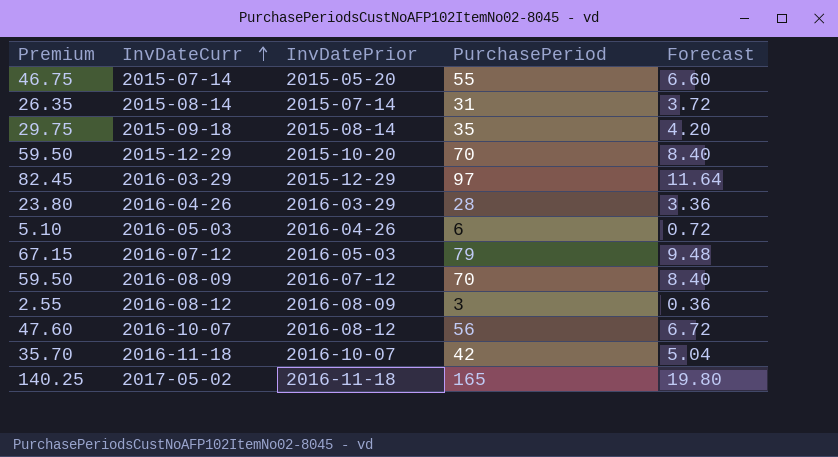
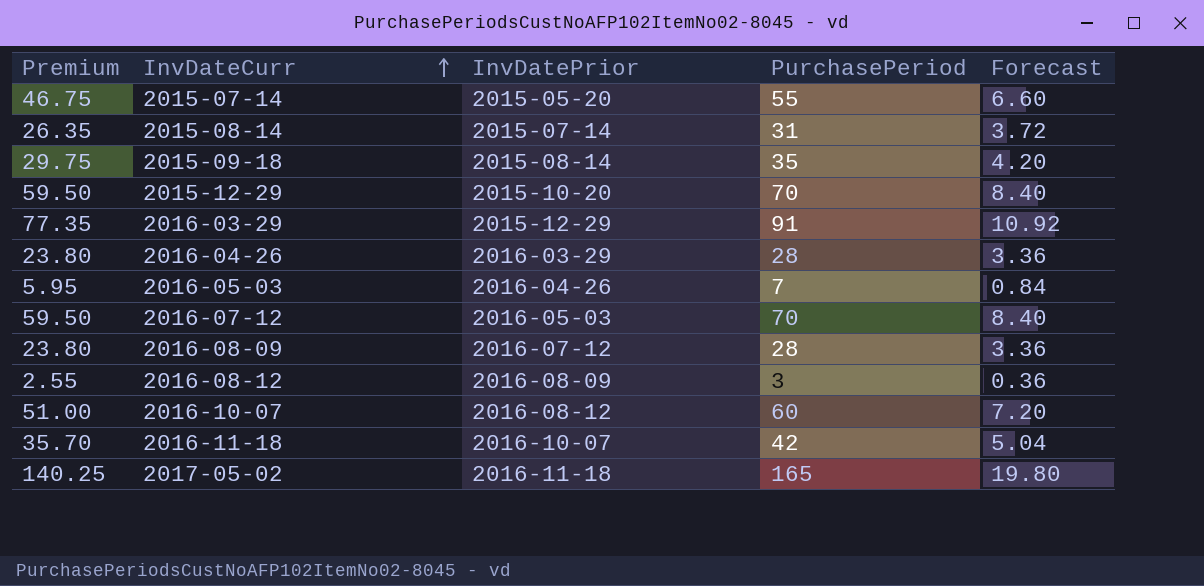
2016-03-29 | Premium: 82.45 -> 77.35
2016-03-29 | PurchasePeriod: 97 -> 91
2016-03-29 | Forecast: 11.64 -> 10.92
2016-05-03 | Premium: 5.10 -> 5.95
2016-05-03 | PurchasePeriod: 6 -> 7
2016-05-03 | Forecast: 0.72 -> 0.84
2016-07-12 | Premium: 67.15 -> 59.50
2016-07-12 | PurchasePeriod: 79 -> 70
2016-07-12 | Forecast: 9.48 -> 8.40
2016-08-09 | Premium: 59.50 -> 23.80
2016-08-09 | PurchasePeriod: 70 -> 28
2016-08-09 | Forecast: 8.40 -> 3.36
2016-10-07 | Premium: 47.60 -> 51.00
2016-10-07 | PurchasePeriod: 56 -> 60
2016-10-07 | Forecast: 6.72 -> 7.20

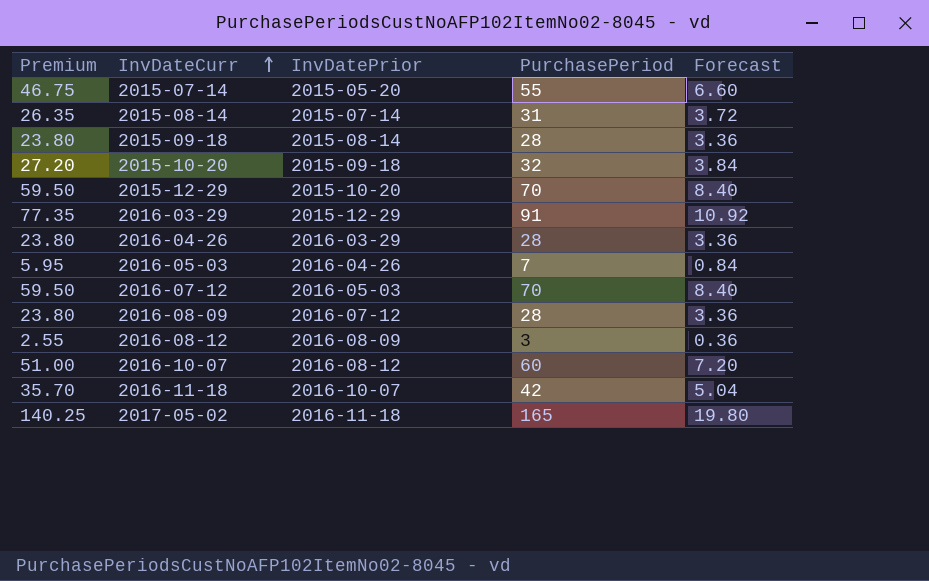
2015-09-18 | Premium: 29.75 -> 23.80
2015-09-18 | PurchasePeriod: 35 -> 28
2015-09-18 | Forecast: 4.20 -> 3.36
row 2015-10-20: none -> 27.20 | 2015-09-18 | 32 | 3.84

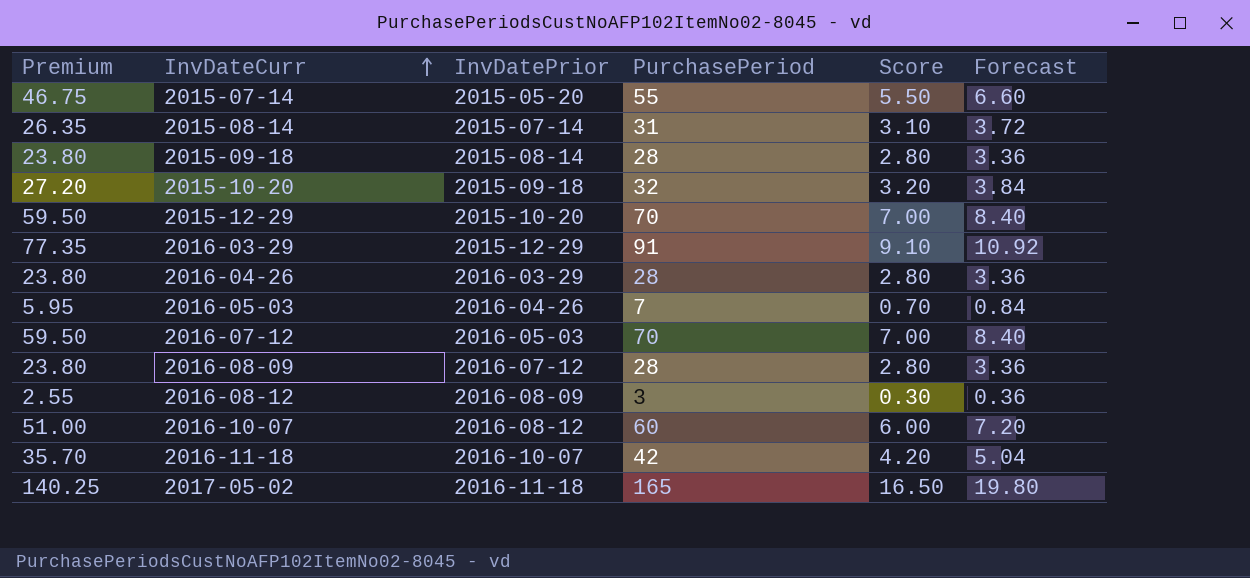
column Score | formula: none -> [PurchasePeriod] * 0.1

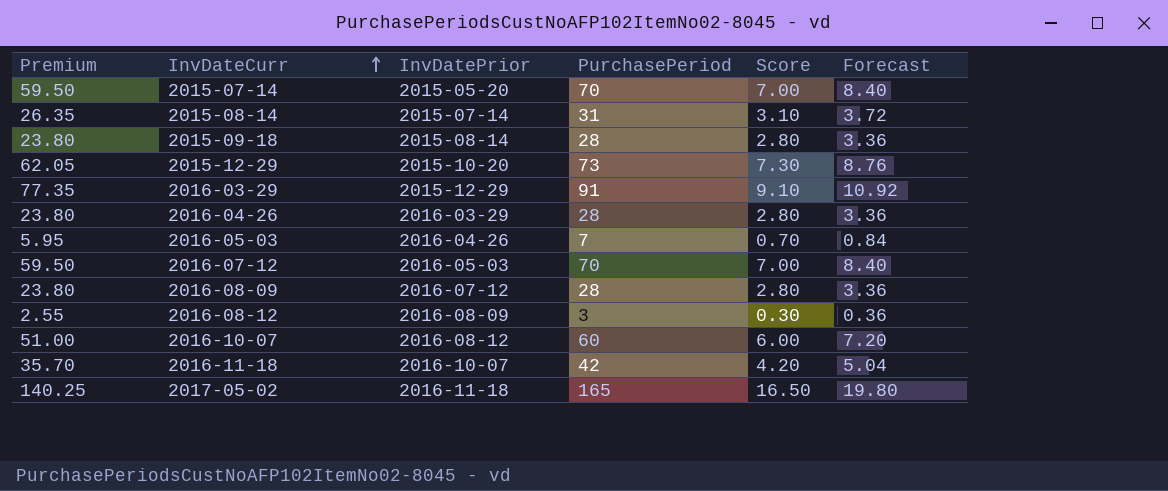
row 2015-10-20: 27.20 | 2015-09-18 | 32 | 3.20 | 3.84 -> none
2015-07-14 | Premium: 46.75 -> 59.50
2015-07-14 | PurchasePeriod: 55 -> 70
2015-07-14 | Score: 5.50 -> 7.00
2015-07-14 | Forecast: 6.60 -> 8.40
2015-12-29 | Premium: 59.50 -> 62.05
2015-12-29 | PurchasePeriod: 70 -> 73
2015-12-29 | Score: 7.00 -> 7.30
2015-12-29 | Forecast: 8.40 -> 8.76

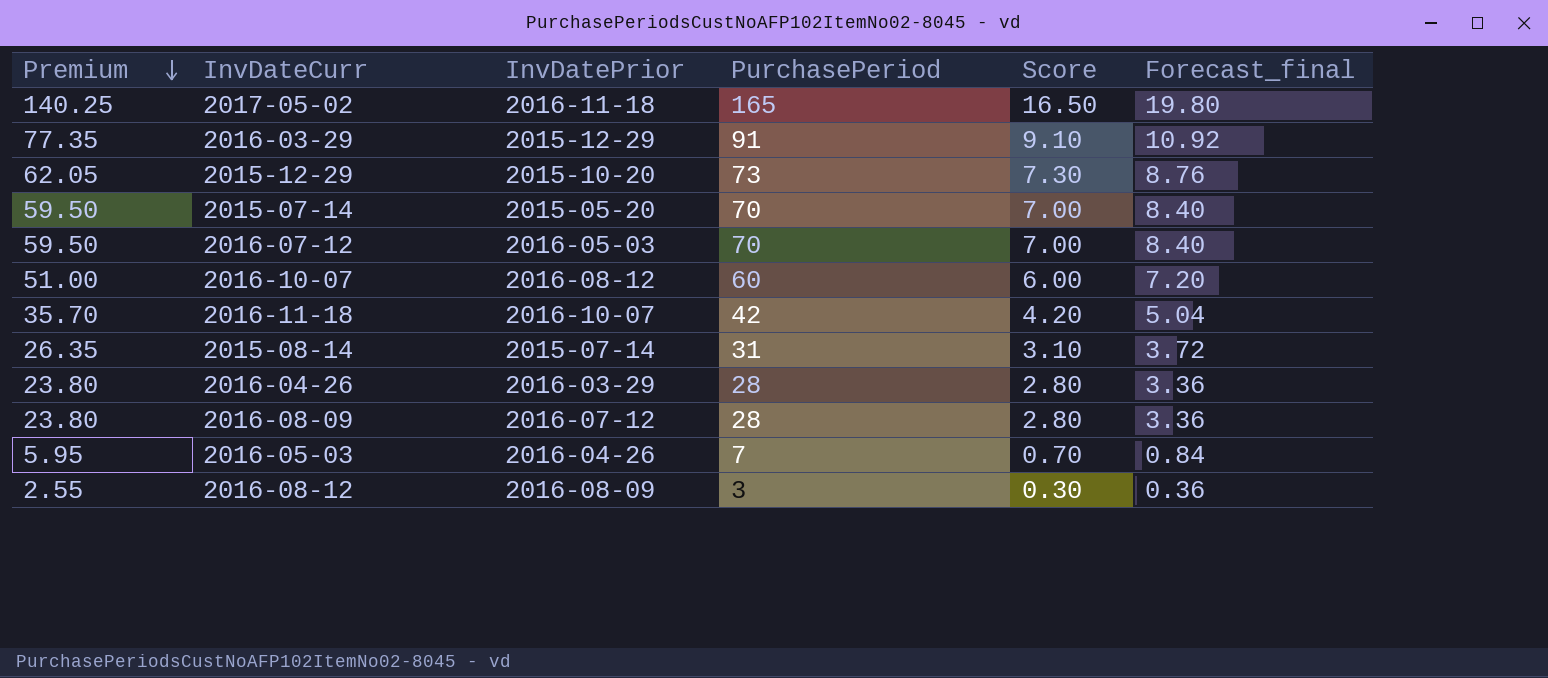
row order: InvDateCurr ascending -> Premium descending
column name: Forecast -> Forecast_final
row 2015-09-18: 23.80 | 2015-08-14 | 28 | 2.80 | 3.36 -> none

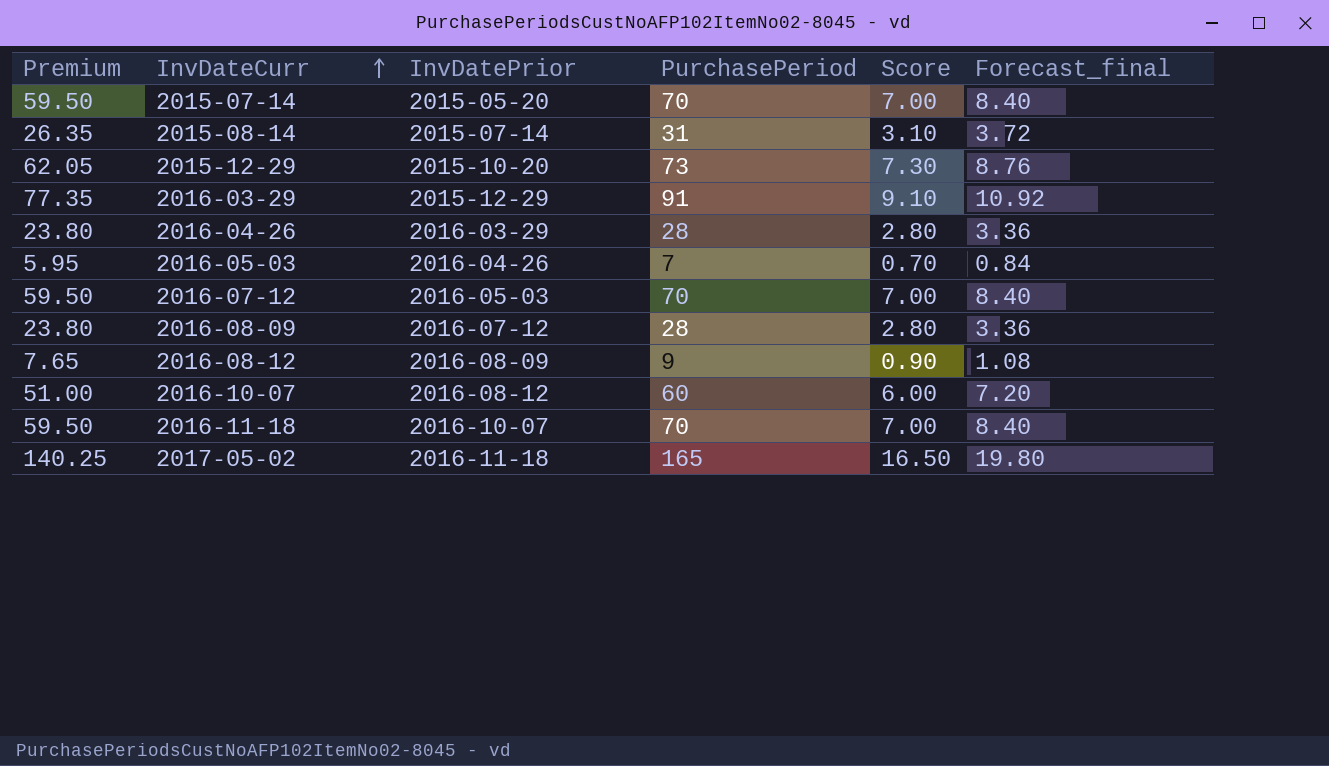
row order: Premium descending -> InvDateCurr ascending
2016-08-12 | Premium: 2.55 -> 7.65
2016-08-12 | PurchasePeriod: 3 -> 9
2016-08-12 | Score: 0.30 -> 0.90
2016-08-12 | Forecast_final: 0.36 -> 1.08
2016-11-18 | Premium: 35.70 -> 59.50
2016-11-18 | PurchasePeriod: 42 -> 70
2016-11-18 | Score: 4.20 -> 7.00
2016-11-18 | Forecast_final: 5.04 -> 8.40

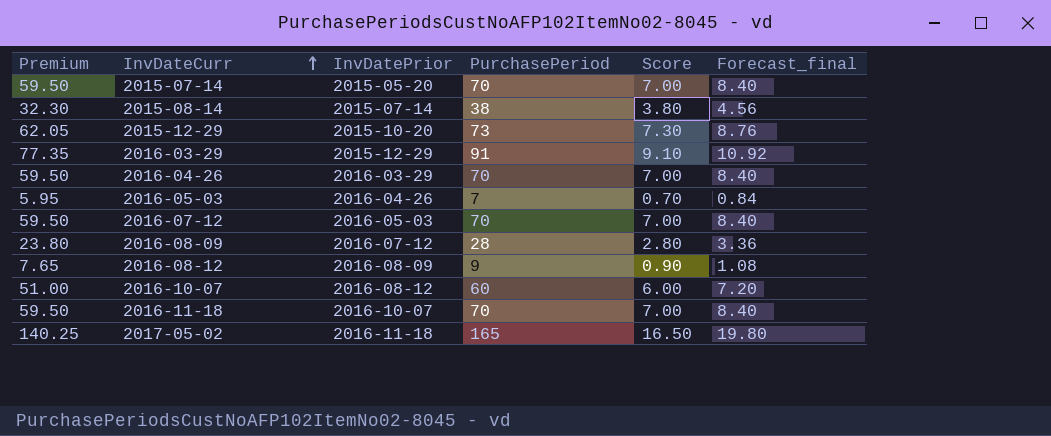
2015-08-14 | Premium: 26.35 -> 32.30
2015-08-14 | PurchasePeriod: 31 -> 38
2015-08-14 | Score: 3.10 -> 3.80
2015-08-14 | Forecast_final: 3.72 -> 4.56
2016-04-26 | Premium: 23.80 -> 59.50
2016-04-26 | PurchasePeriod: 28 -> 70
2016-04-26 | Score: 2.80 -> 7.00
2016-04-26 | Forecast_final: 3.36 -> 8.40

